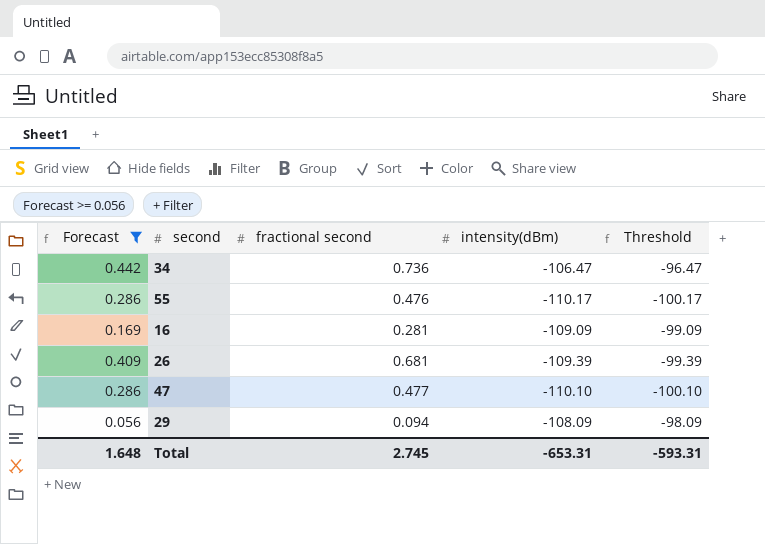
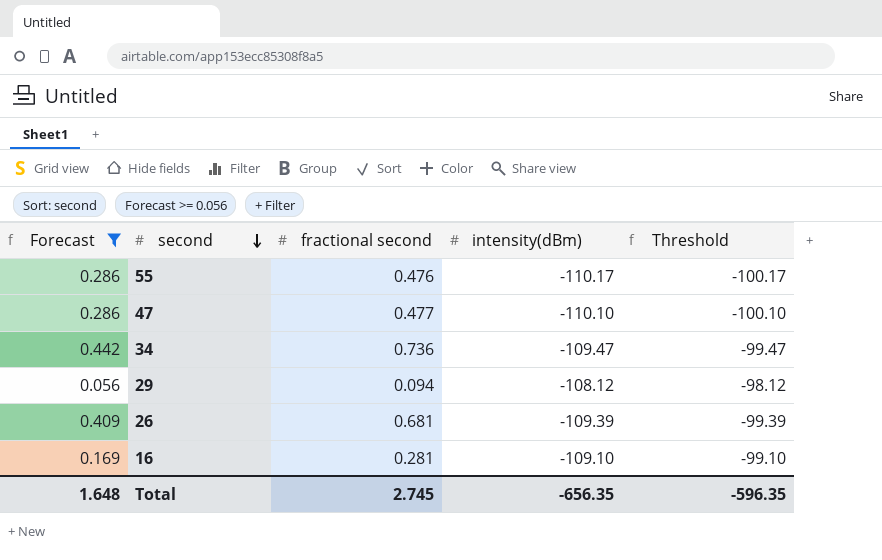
row order: none -> second descending
34 | intensity(dBm): -106.47 -> -109.47
34 | Threshold: -96.47 -> -99.47
29 | intensity(dBm): -108.09 -> -108.12
29 | Threshold: -98.09 -> -98.12
16 | intensity(dBm): -109.09 -> -109.10
16 | Threshold: -99.09 -> -99.10
Total | intensity(dBm): -653.31 -> -656.35
Total | Threshold: -593.31 -> -596.35

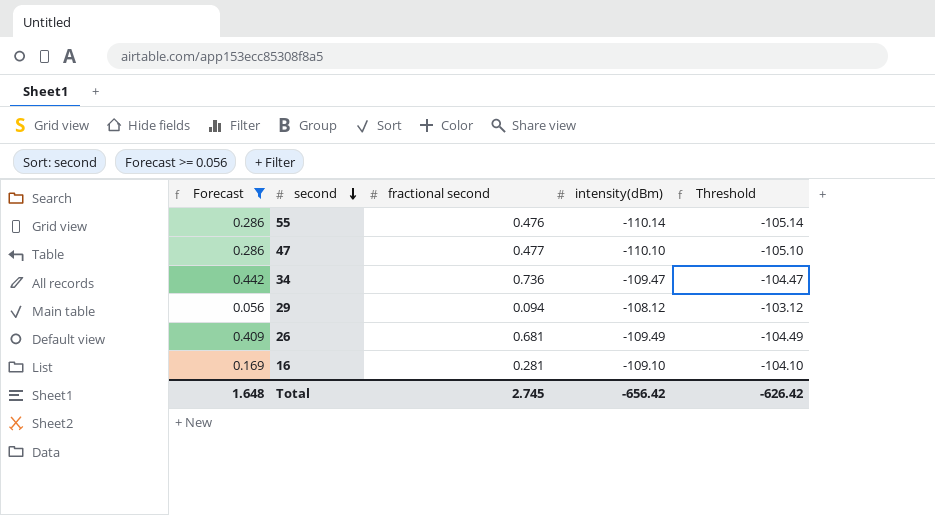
column Threshold | formula: [intensity(dBm)] + 10 -> [intensity(dBm)] + 5
55 | intensity(dBm): -110.17 -> -110.14
26 | intensity(dBm): -109.39 -> -109.49
Total | intensity(dBm): -656.35 -> -656.42
Total | Threshold: -596.35 -> -626.42

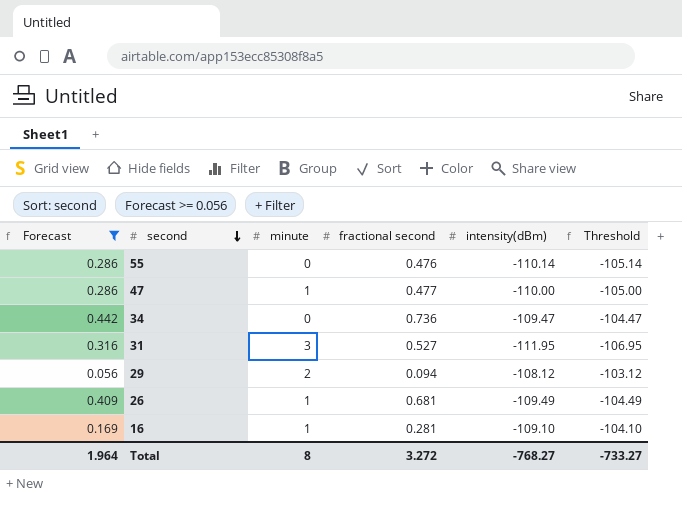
column minute | position: none -> 3
47 | intensity(dBm): -110.10 -> -110.00
47 | Threshold: -105.10 -> -105.00
row 31: none -> 0.316 | 3 | 0.527 | -111.95 | -106.95
Total | Forecast: 1.648 -> 1.964
Total | fractional second: 2.745 -> 3.272
Total | intensity(dBm): -656.42 -> -768.27
Total | Threshold: -626.42 -> -733.27

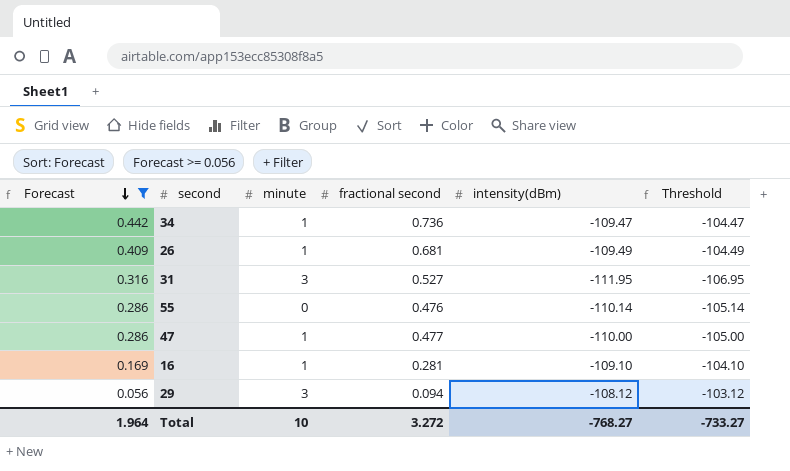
row order: second descending -> Forecast descending
34 | minute: 0 -> 1
29 | minute: 2 -> 3
Total | minute: 8 -> 10

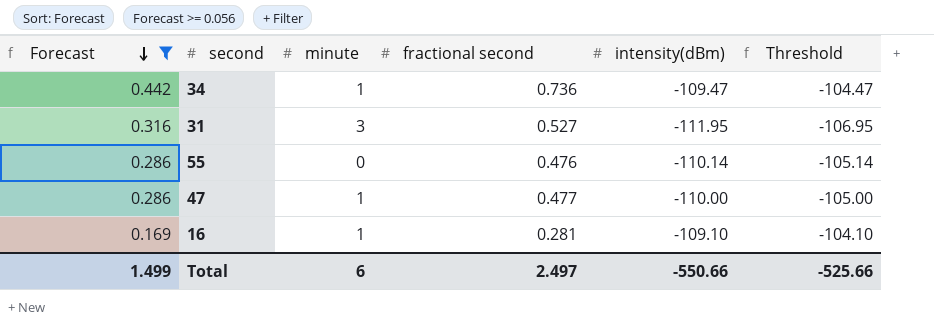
row 26: 0.409 | 1 | 0.681 | -109.49 | -104.49 -> none
row 29: 0.056 | 3 | 0.094 | -108.12 | -103.12 -> none
Total | Forecast: 1.964 -> 1.499
Total | minute: 10 -> 6
Total | fractional second: 3.272 -> 2.497
Total | intensity(dBm): -768.27 -> -550.66
Total | Threshold: -733.27 -> -525.66

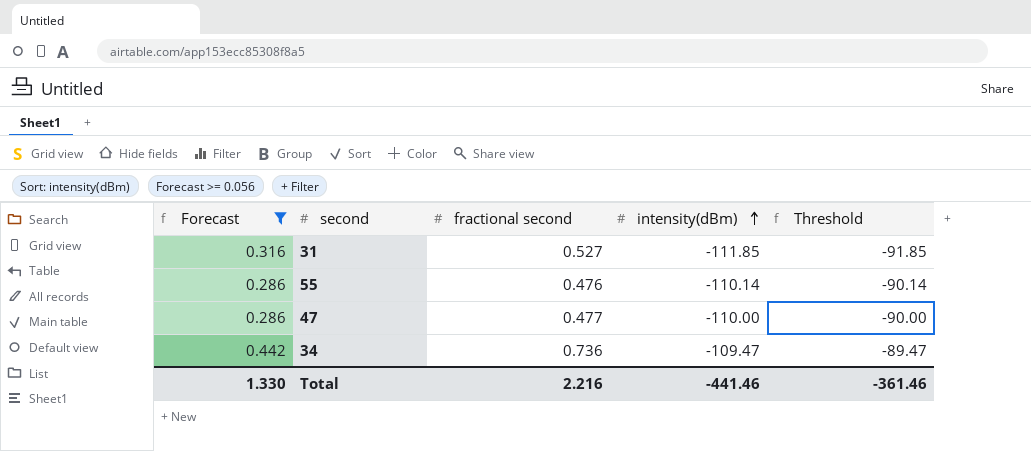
row order: Forecast descending -> intensity(dBm) ascending
column minute | position: 3 -> none
column Threshold | formula: [intensity(dBm)] + 5 -> [intensity(dBm)] + 20
row 16: 0.169 | 1 | 0.281 | -109.10 | -104.10 -> none
31 | intensity(dBm): -111.95 -> -111.85
Total | Forecast: 1.499 -> 1.330
Total | fractional second: 2.497 -> 2.216
Total | intensity(dBm): -550.66 -> -441.46
Total | Threshold: -525.66 -> -361.46

